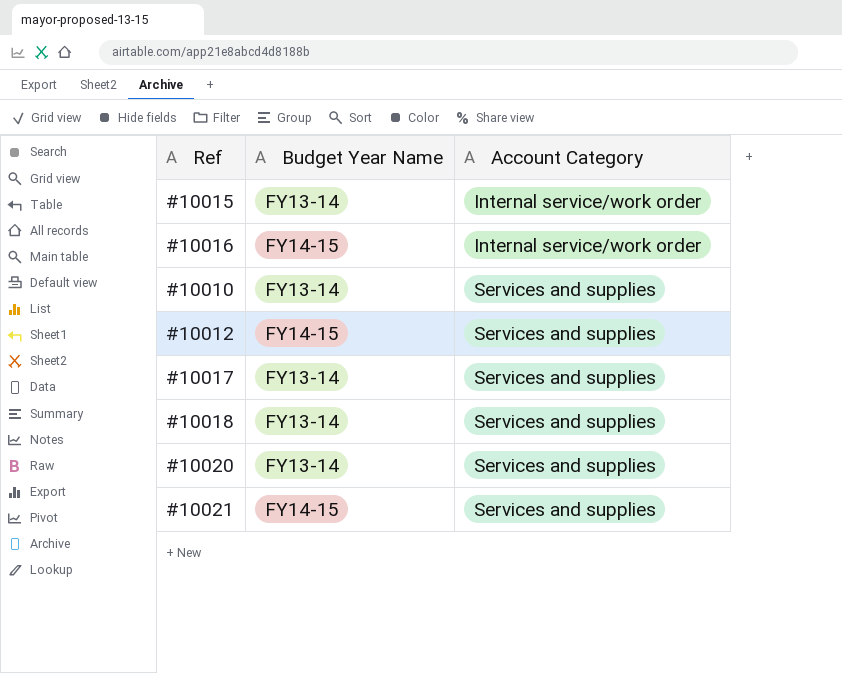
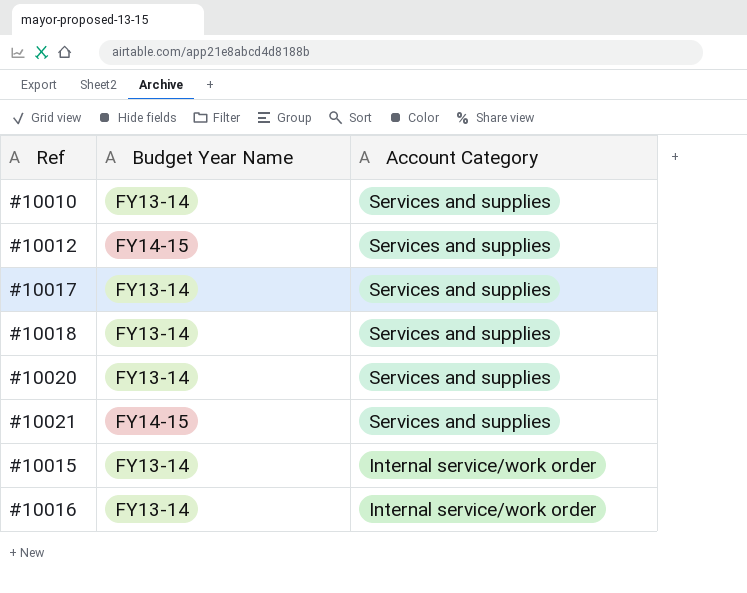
row order: Account Category ascending -> Account Category descending
#10016 | Budget Year Name: FY14-15 -> FY13-14

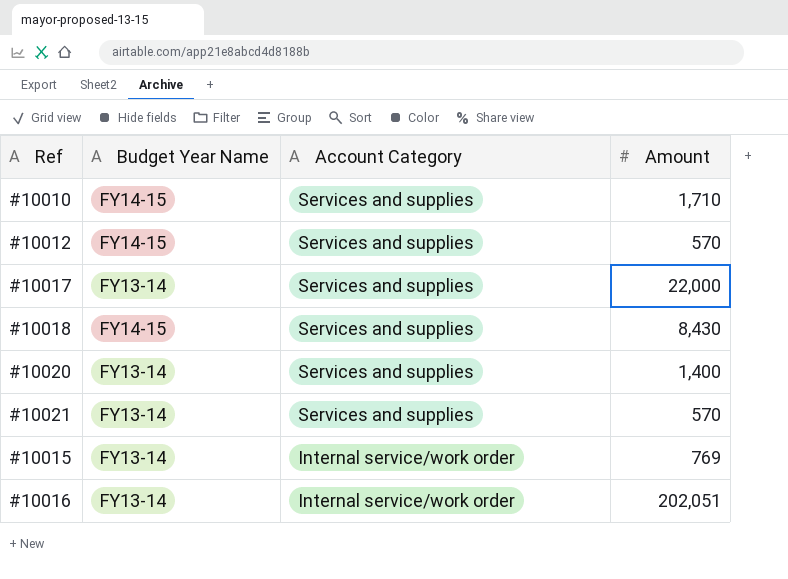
column Amount | position: none -> 4
#10010 | Budget Year Name: FY13-14 -> FY14-15
#10018 | Budget Year Name: FY13-14 -> FY14-15
#10021 | Budget Year Name: FY14-15 -> FY13-14

